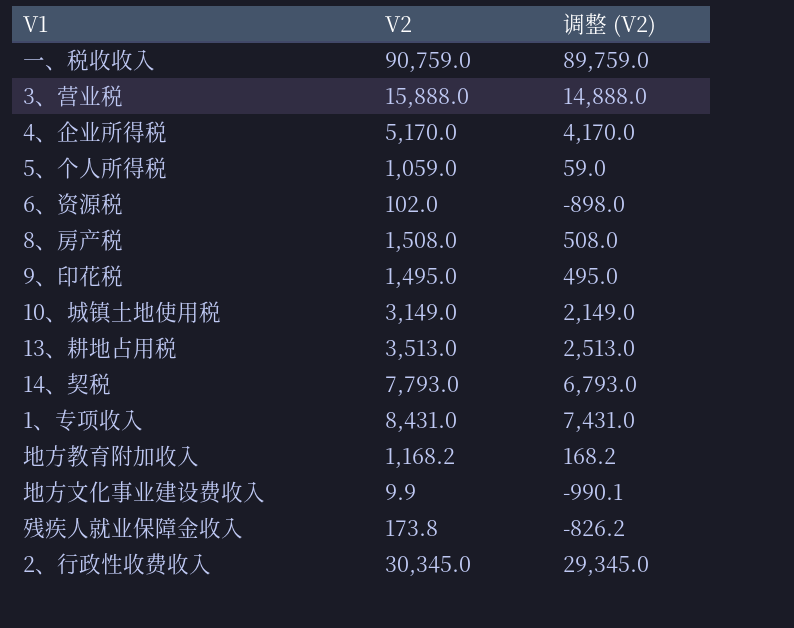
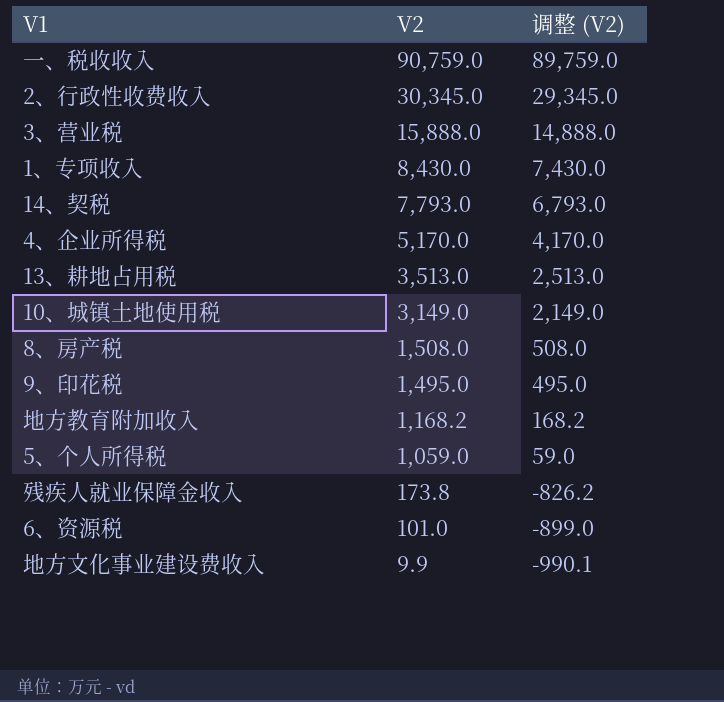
row order: none -> V2 descending
1、专项收入 | V2: 8,431.0 -> 8,430.0
1、专项收入 | 调整 (V2): 7,431.0 -> 7,430.0
6、资源税 | V2: 102.0 -> 101.0
6、资源税 | 调整 (V2): -898.0 -> -899.0

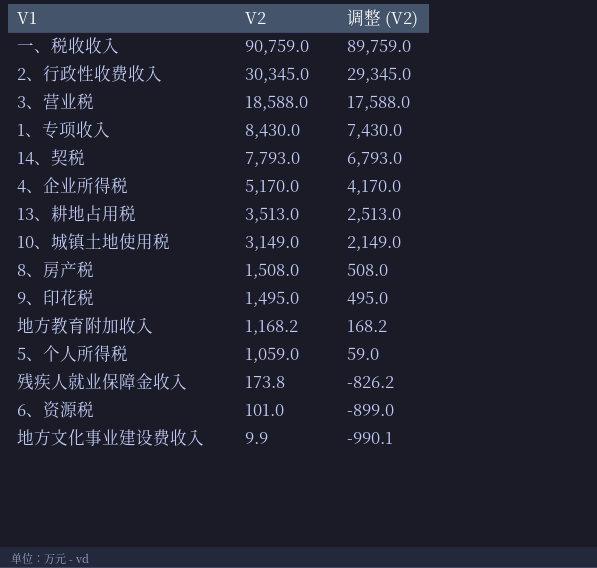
3、营业税 | V2: 15,888.0 -> 18,588.0
3、营业税 | 调整 (V2): 14,888.0 -> 17,588.0

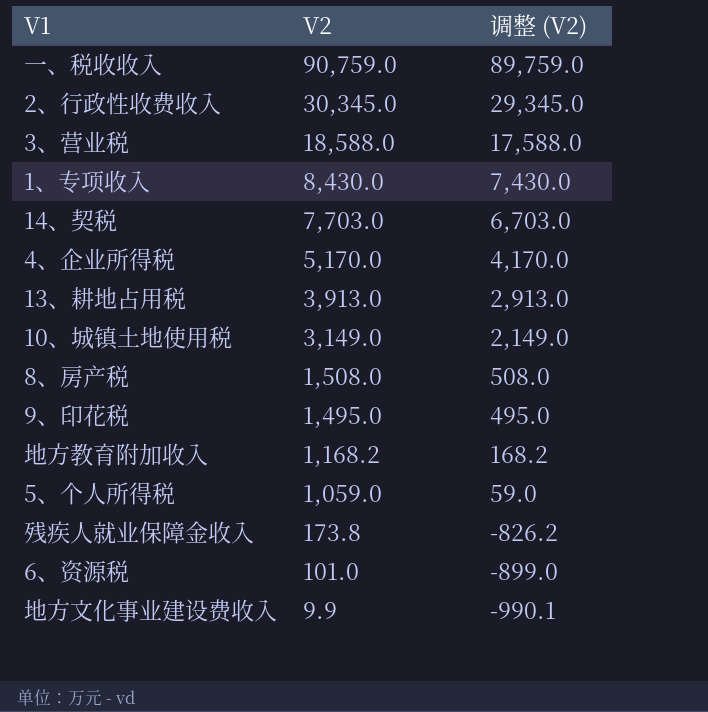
14、契税 | V2: 7,793.0 -> 7,703.0
14、契税 | 调整 (V2): 6,793.0 -> 6,703.0
13、耕地占用税 | V2: 3,513.0 -> 3,913.0
13、耕地占用税 | 调整 (V2): 2,513.0 -> 2,913.0

